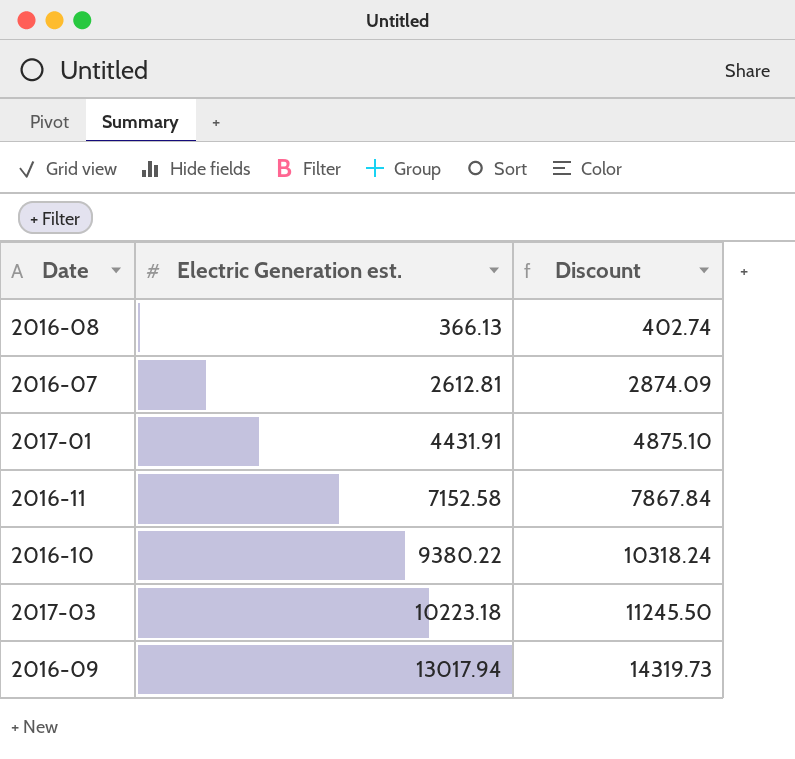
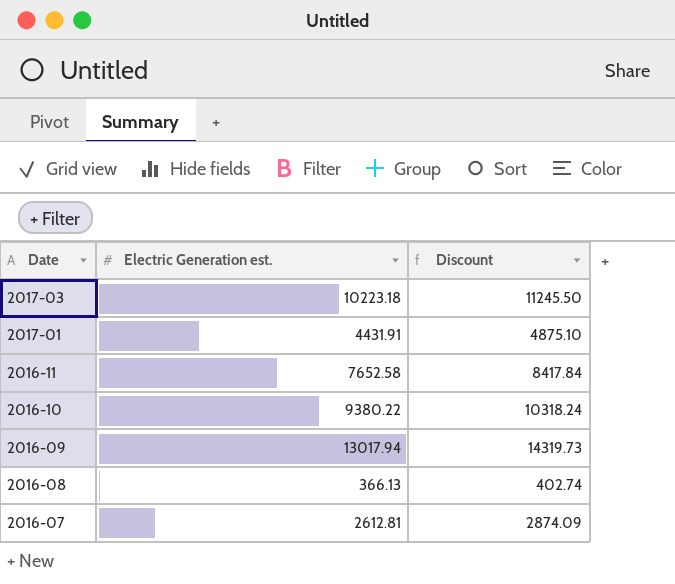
row order: Electric Generation est. ascending -> Date descending
2016-11 | Electric Generation est.: 7152.58 -> 7652.58
2016-11 | Discount: 7867.84 -> 8417.84

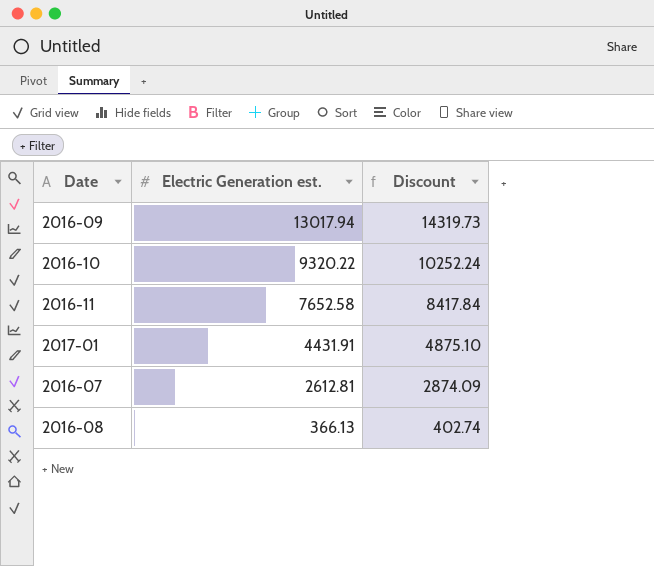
row order: Date descending -> Electric Generation est. descending
row 2017-03: 10223.18 | 11245.50 -> none
2016-10 | Electric Generation est.: 9380.22 -> 9320.22
2016-10 | Discount: 10318.24 -> 10252.24

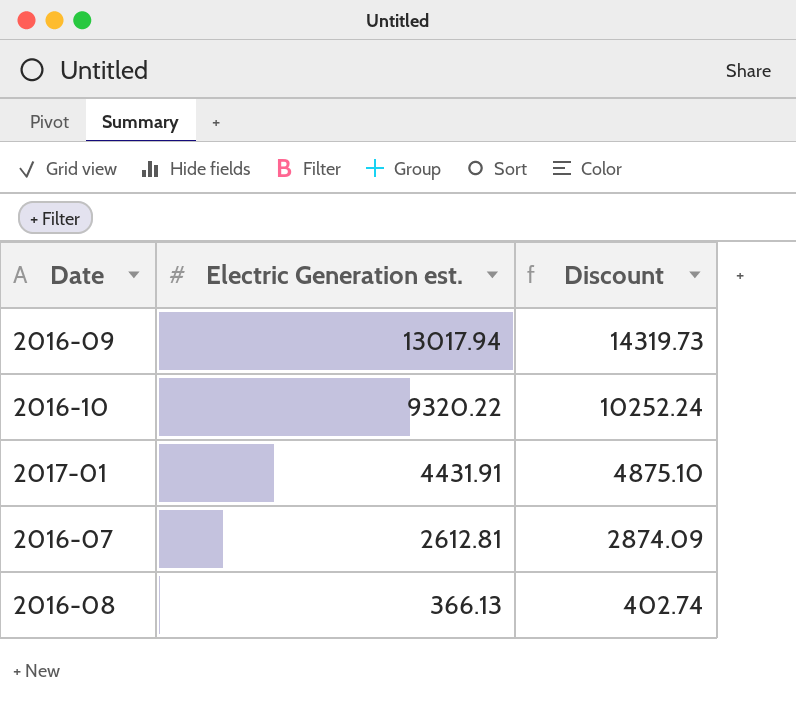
row 2016-11: 7652.58 | 8417.84 -> none

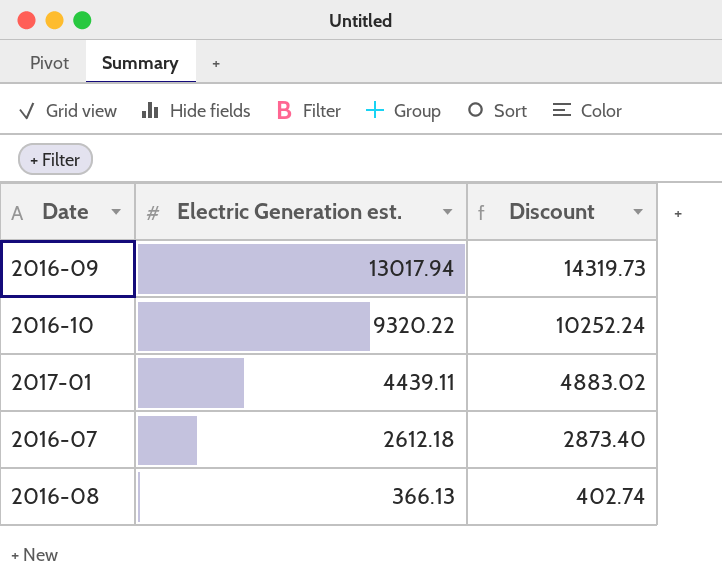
2017-01 | Electric Generation est.: 4431.91 -> 4439.11
2017-01 | Discount: 4875.10 -> 4883.02
2016-07 | Electric Generation est.: 2612.81 -> 2612.18
2016-07 | Discount: 2874.09 -> 2873.40

